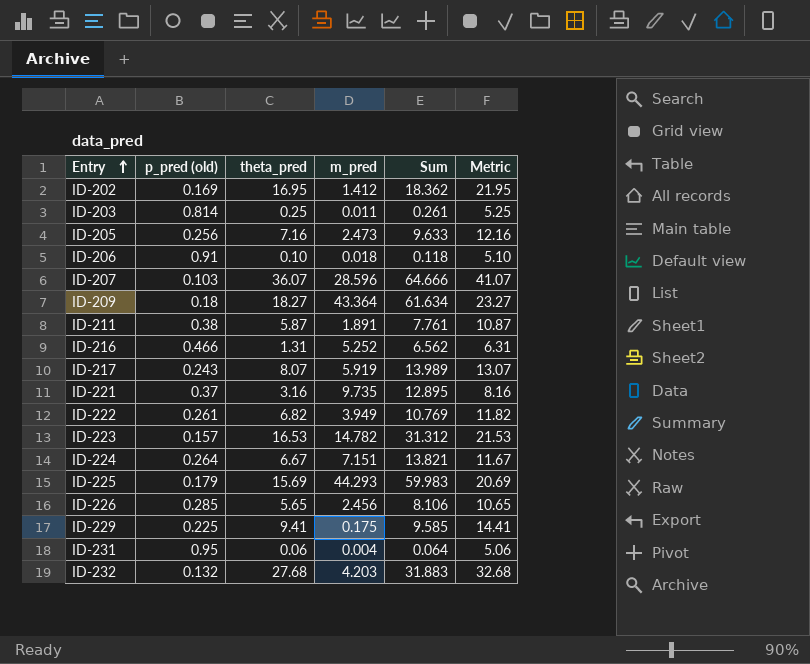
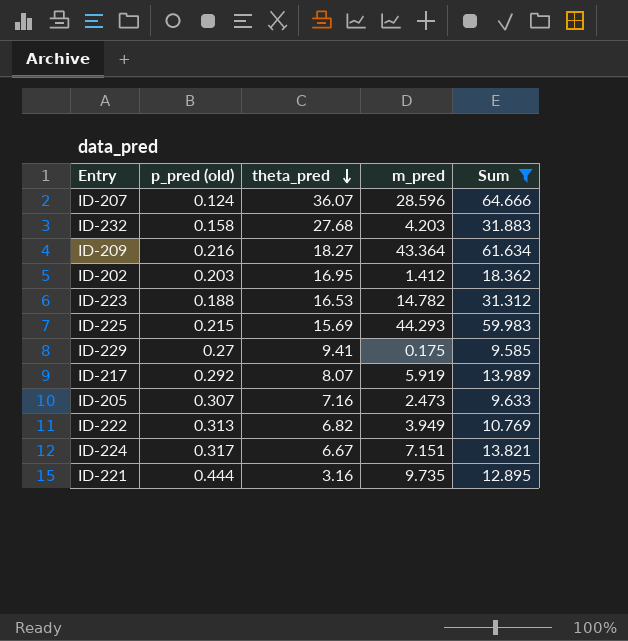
filter: none -> Sum >= 9.585
row order: Entry ascending -> theta_pred descending
column Metric | formula: [theta_pred] + 5 -> none
ID-207 | p_pred (old): 0.103 -> 0.124
ID-232 | p_pred (old): 0.132 -> 0.158
ID-209 | p_pred (old): 0.18 -> 0.216
ID-202 | p_pred (old): 0.169 -> 0.203
ID-223 | p_pred (old): 0.157 -> 0.188
ID-225 | p_pred (old): 0.179 -> 0.215
ID-229 | p_pred (old): 0.225 -> 0.27
ID-217 | p_pred (old): 0.243 -> 0.292
ID-205 | p_pred (old): 0.256 -> 0.307
ID-222 | p_pred (old): 0.261 -> 0.313
ID-224 | p_pred (old): 0.264 -> 0.317
ID-221 | p_pred (old): 0.37 -> 0.444

